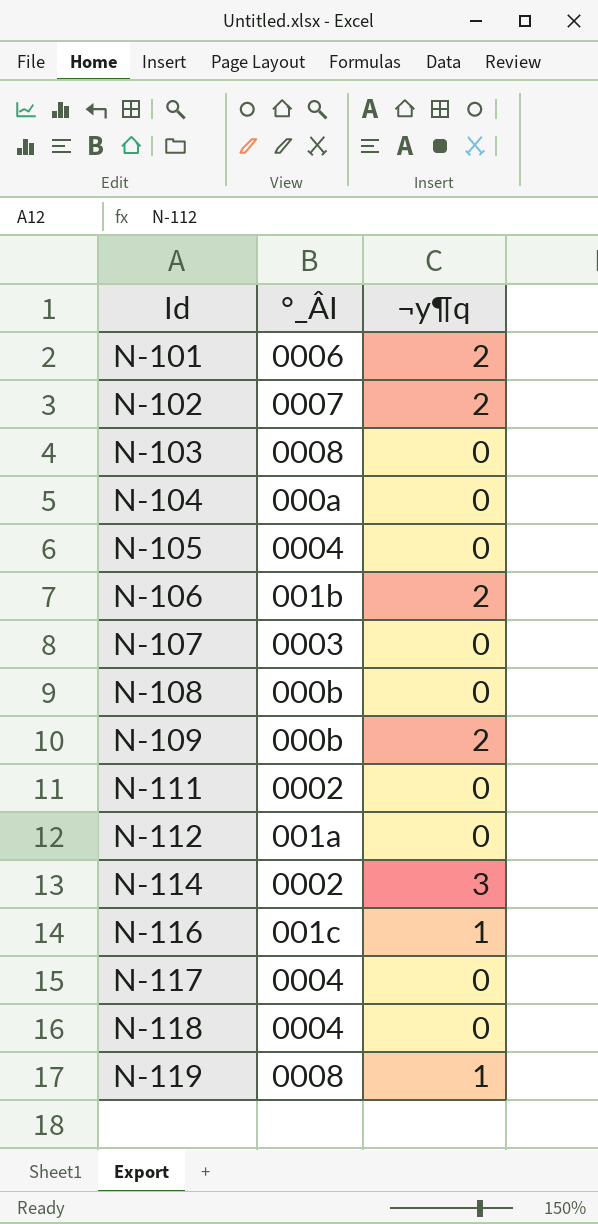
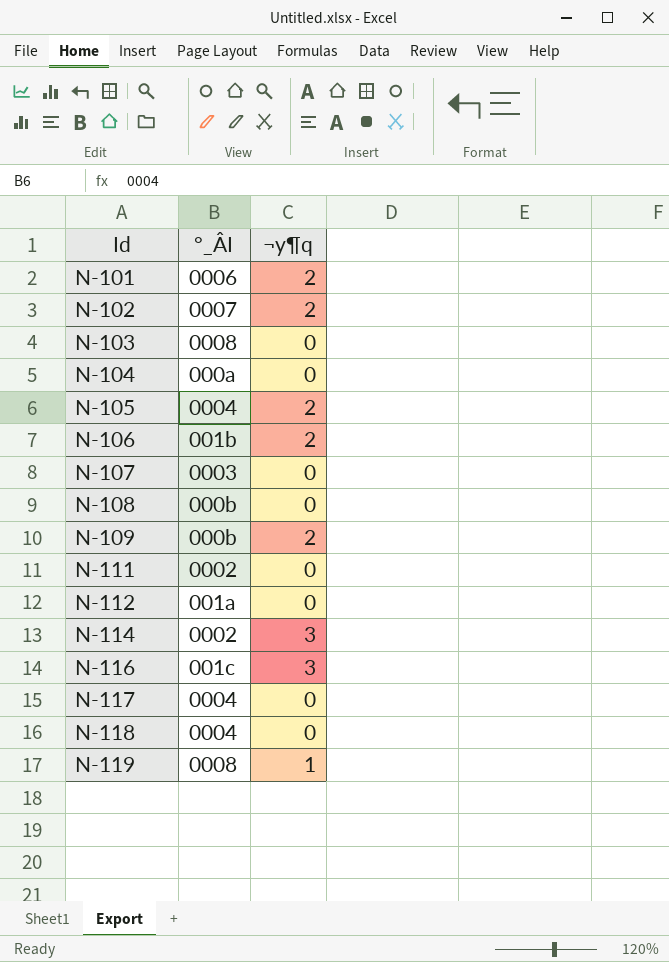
N-105 | ¬y¶q: 0 -> 2
N-116 | ¬y¶q: 1 -> 3

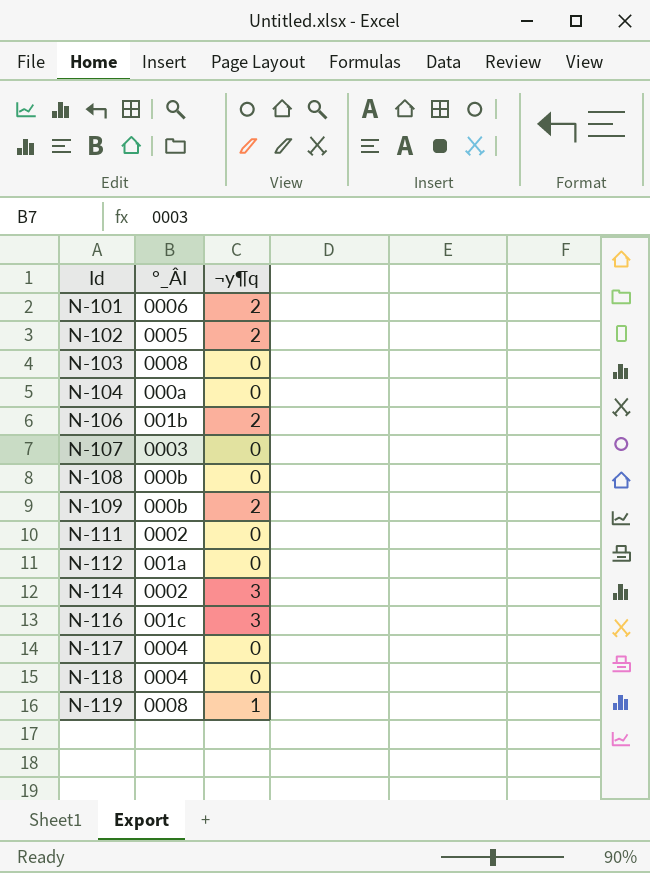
row N-105: 0004 | 2 -> none
N-102 | °_ÂI: 0007 -> 0005

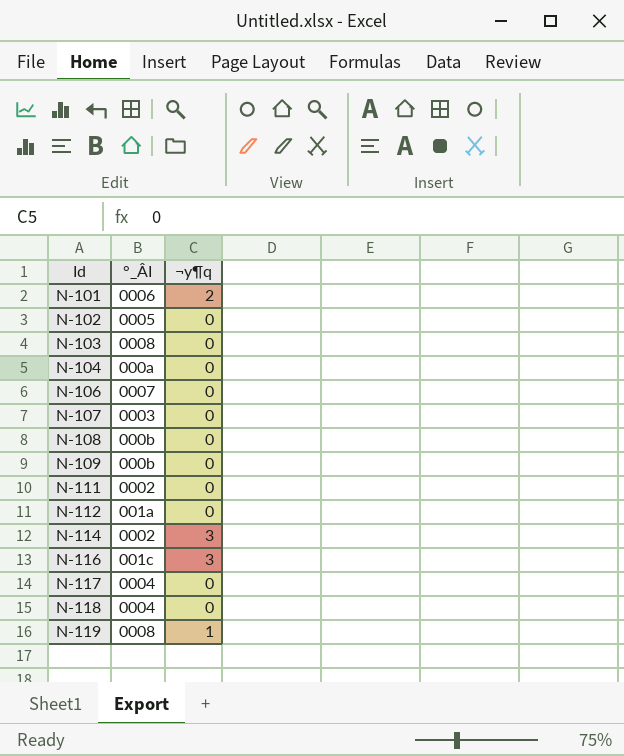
N-102 | ¬y¶q: 2 -> 0
N-106 | °_ÂI: 001b -> 0007
N-106 | ¬y¶q: 2 -> 0
N-109 | ¬y¶q: 2 -> 0

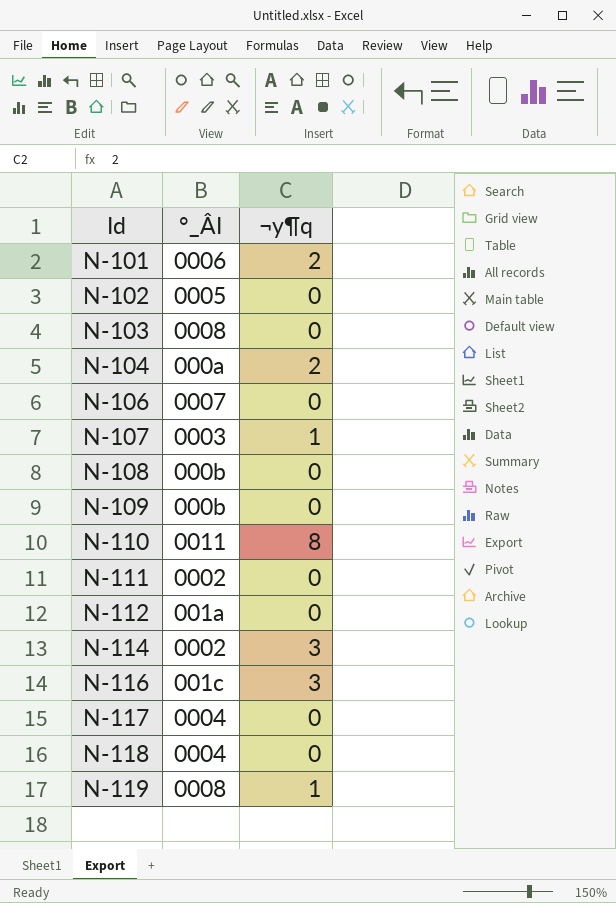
N-104 | ¬y¶q: 0 -> 2
N-107 | ¬y¶q: 0 -> 1
row N-110: none -> 0011 | 8

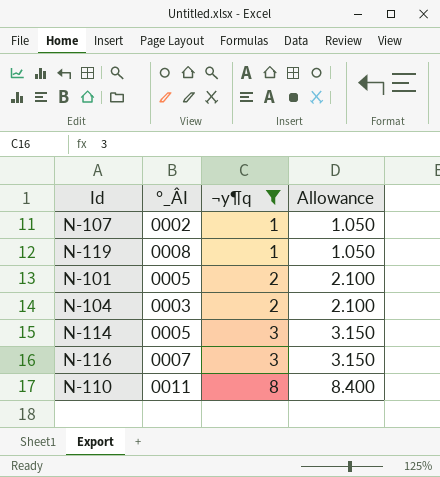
filter: none -> ¬y¶q != 0
row order: Id ascending -> ¬y¶q ascending
column Allowance | formula: none -> [¬y¶q] * 1.05
N-107 | °_ÂI: 0003 -> 0002
N-101 | °_ÂI: 0006 -> 0005
N-104 | °_ÂI: 000a -> 0003
N-114 | °_ÂI: 0002 -> 0005
N-116 | °_ÂI: 001c -> 0007

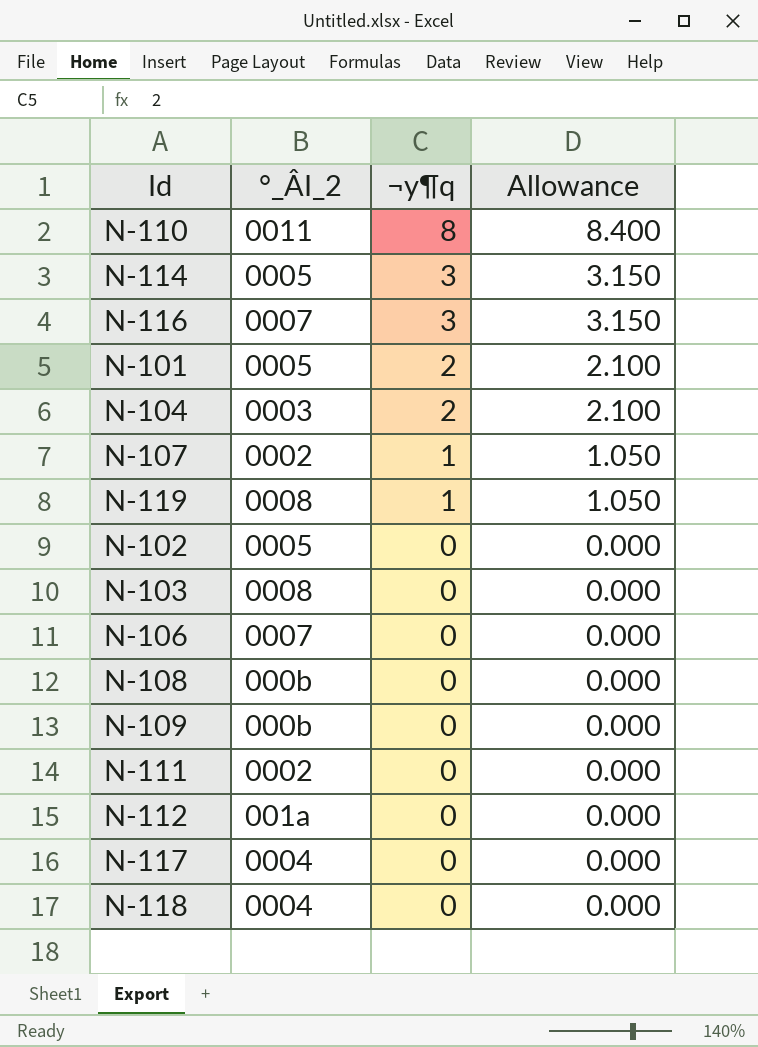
filter: ¬y¶q != 0 -> none
row order: ¬y¶q ascending -> ¬y¶q descending
column name: °_ÂI -> °_ÂI_2

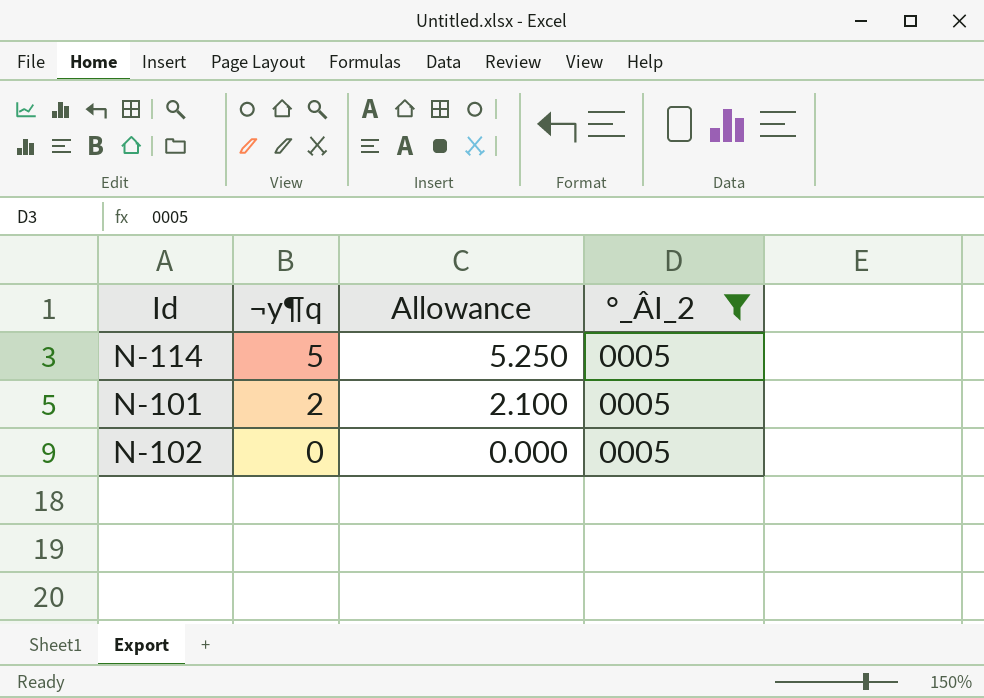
filter: none -> °_ÂI_2 = 0005
column °_ÂI_2 | position: 2 -> 4
N-114 | ¬y¶q: 3 -> 5
N-114 | Allowance: 3.150 -> 5.250

